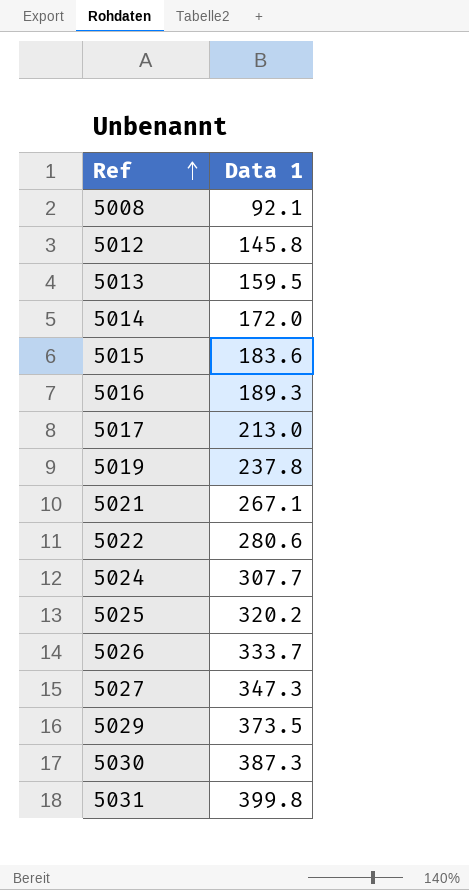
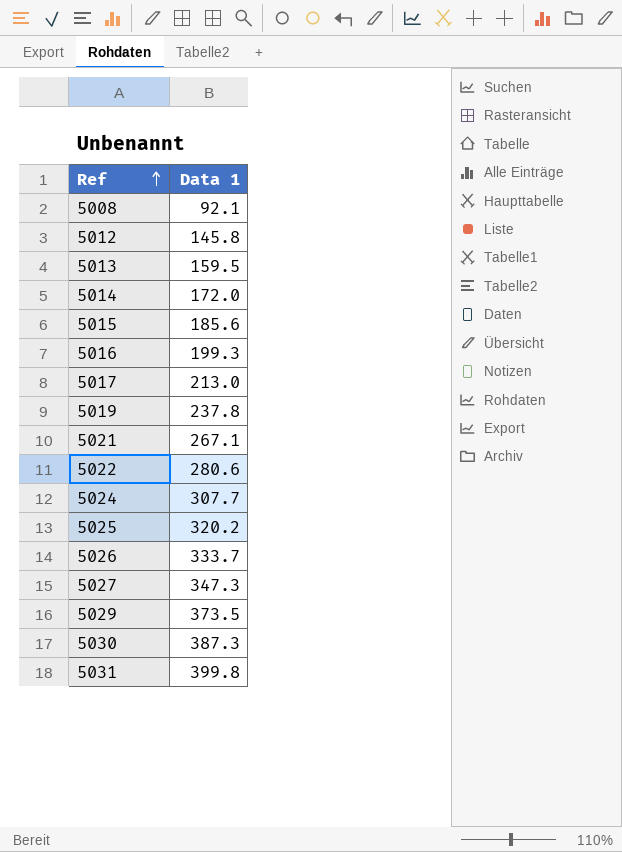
5015 | Data 1: 183.6 -> 185.6
5016 | Data 1: 189.3 -> 199.3

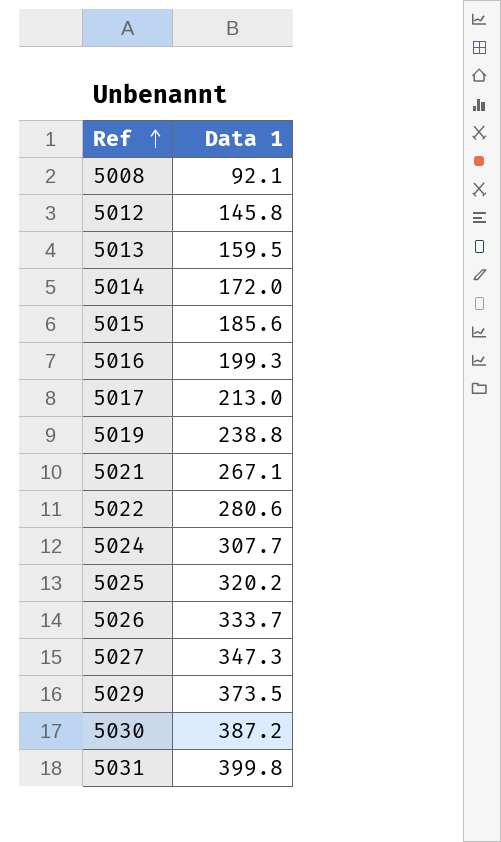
5019 | Data 1: 237.8 -> 238.8
5030 | Data 1: 387.3 -> 387.2

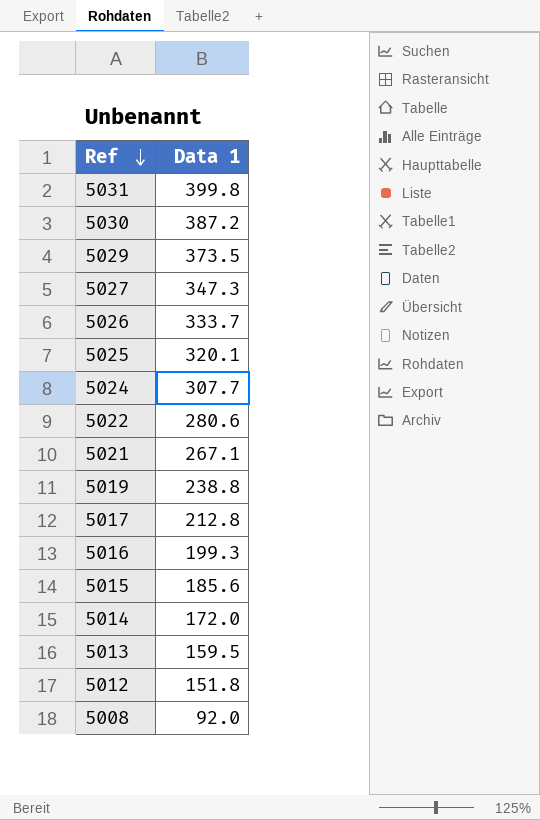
row order: Ref ascending -> Ref descending
5025 | Data 1: 320.2 -> 320.1
5017 | Data 1: 213.0 -> 212.8
5012 | Data 1: 145.8 -> 151.8
5008 | Data 1: 92.1 -> 92.0

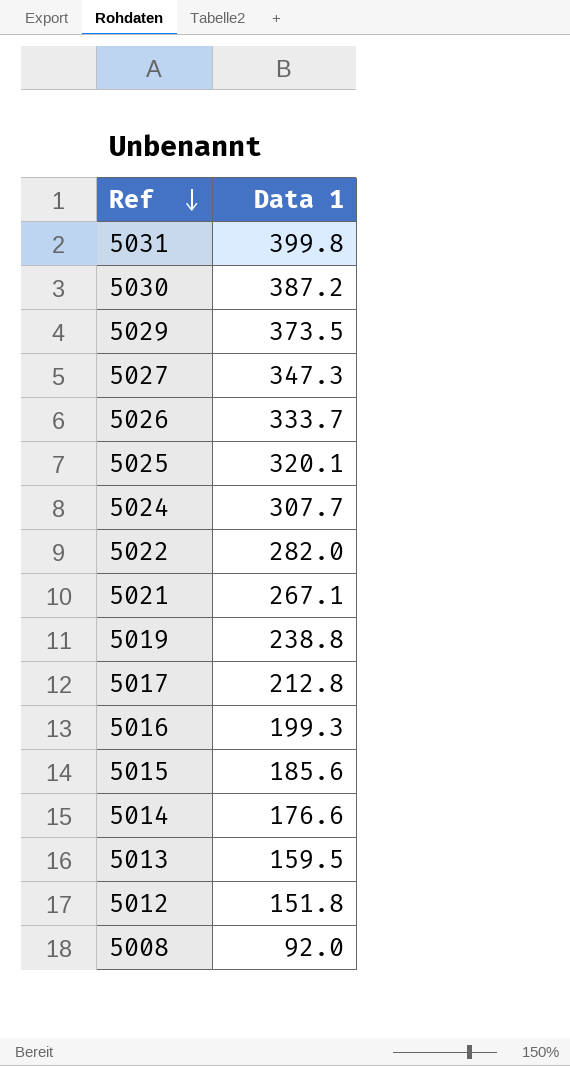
5022 | Data 1: 280.6 -> 282.0
5014 | Data 1: 172.0 -> 176.6

